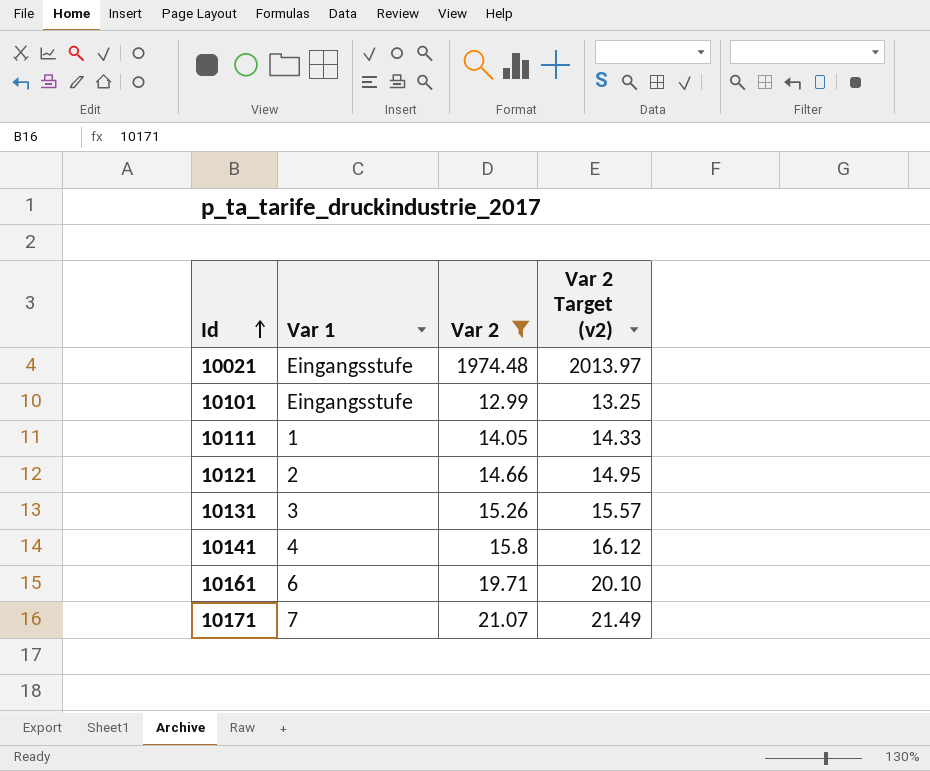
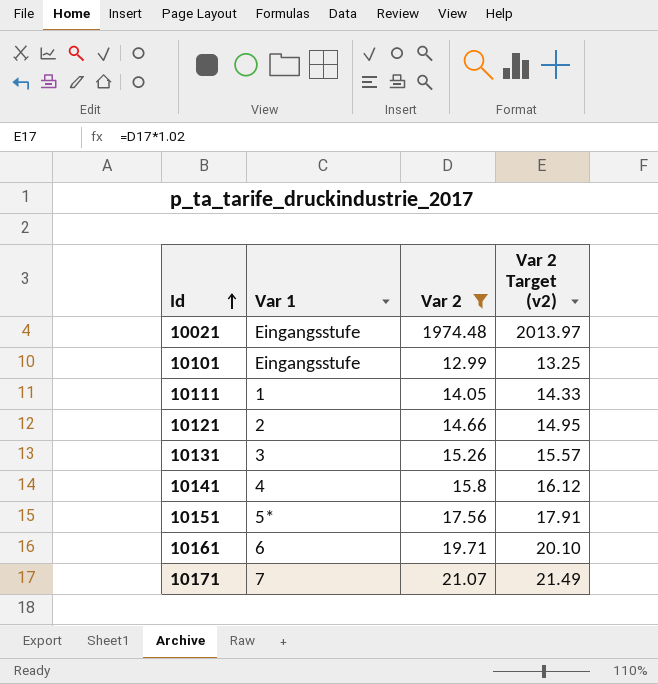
row 10151: none -> 5* | 17.56 | 17.91

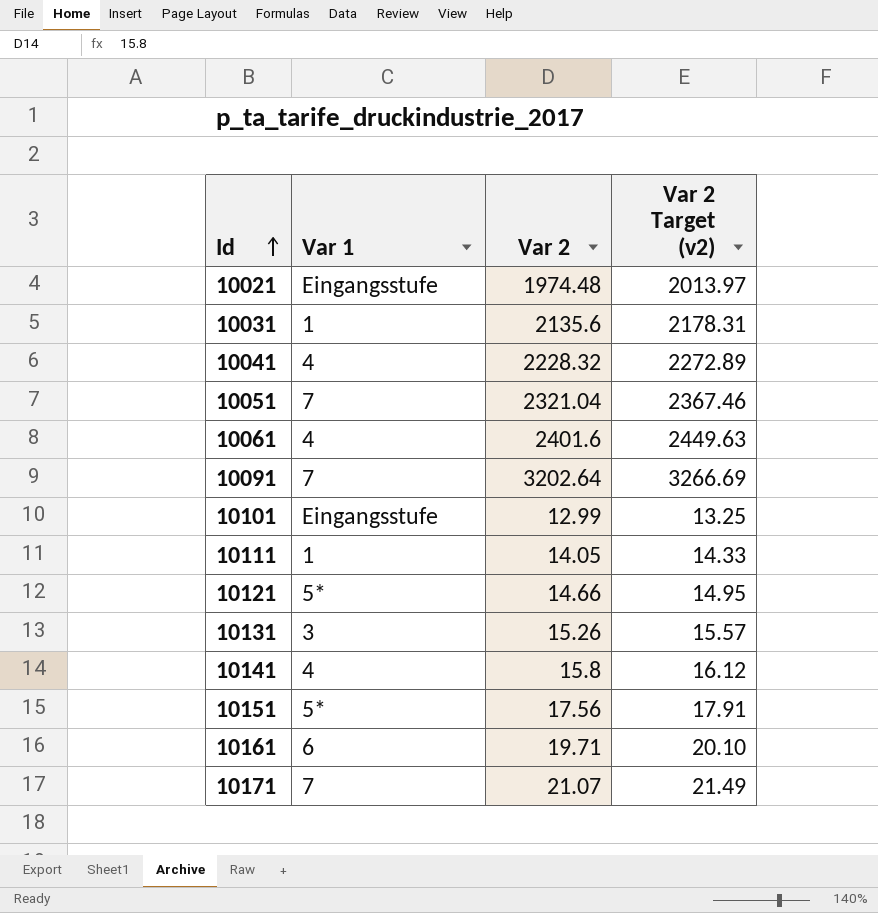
filter: Var 2 <= 1974.48 -> none
10121 | Var 1: 2 -> 5*

